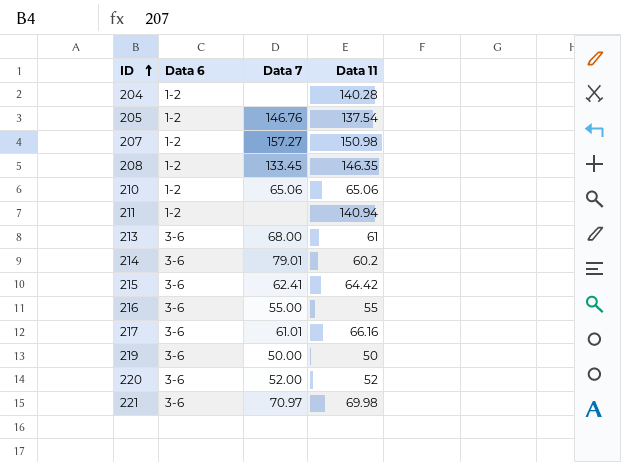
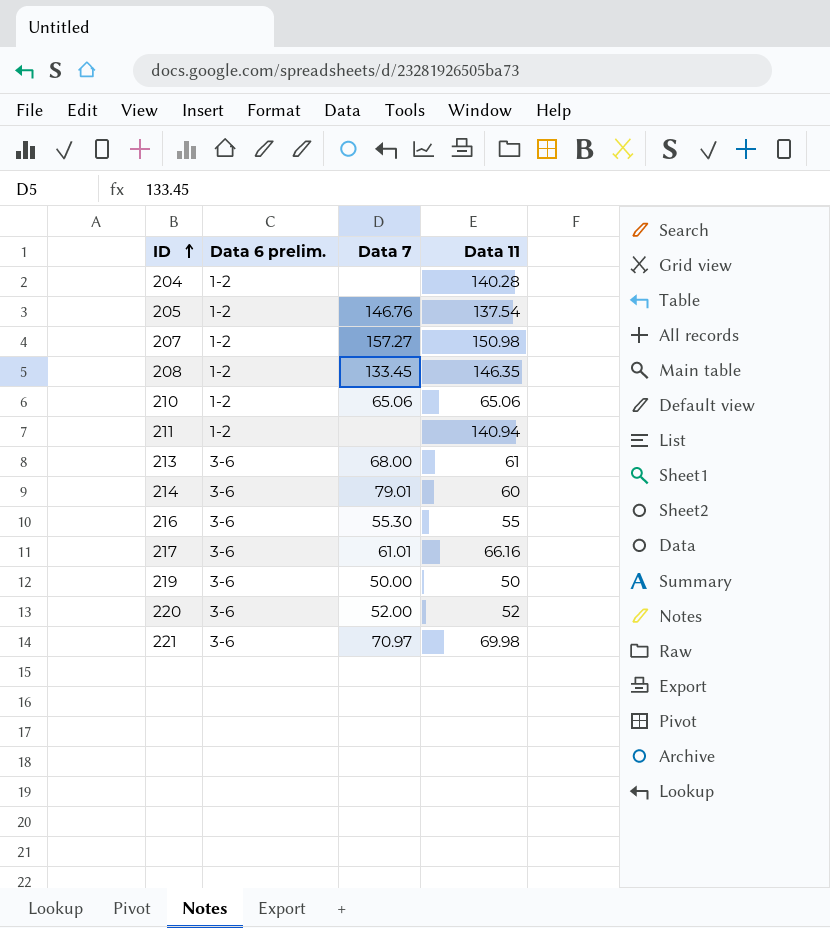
column name: Data 6 -> Data 6 prelim.
row 215: 3-6 | 62.41 | 64.42 -> none
214 | Data 11: 60.2 -> 60
216 | Data 7: 55.00 -> 55.30

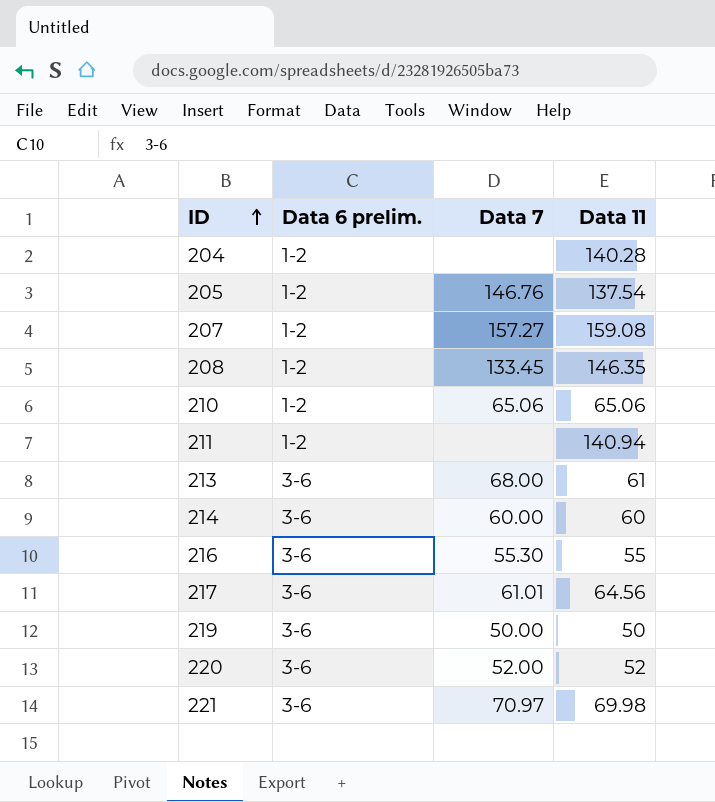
207 | Data 11: 150.98 -> 159.08
214 | Data 7: 79.01 -> 60.00
217 | Data 11: 66.16 -> 64.56

